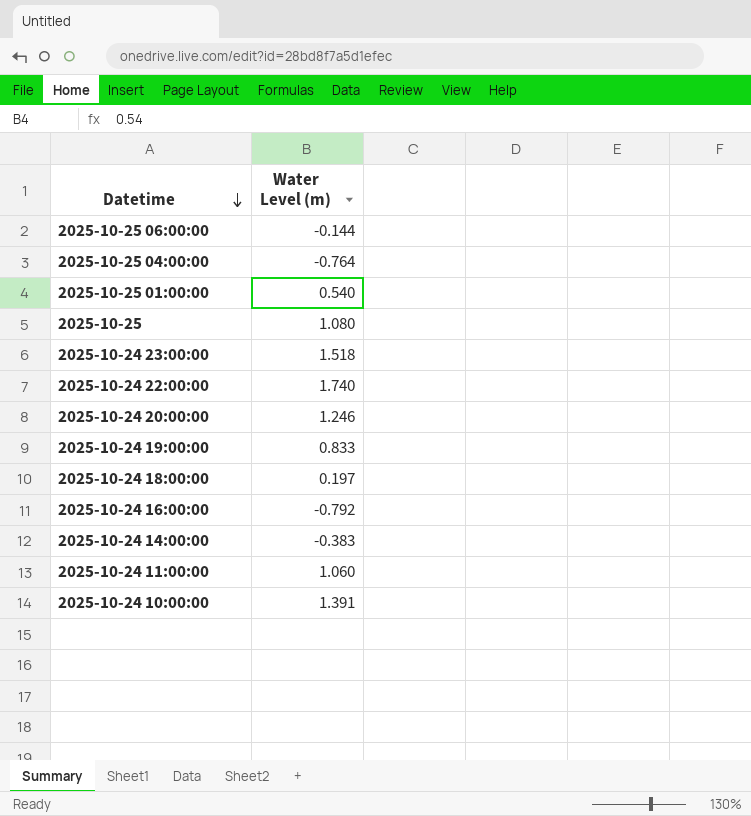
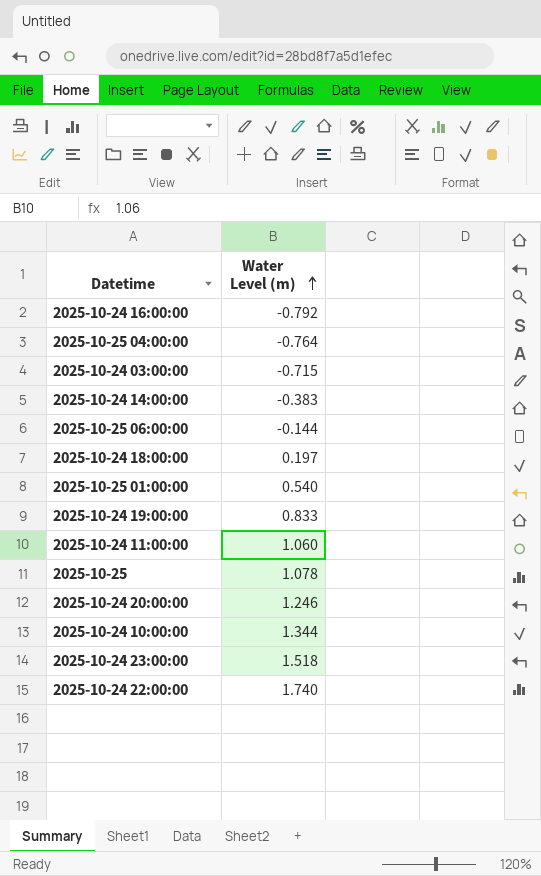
row order: Datetime descending -> Water Level (m) ascending
row 2025-10-24 03:00:00: none -> -0.715
2025-10-25 | Water Level (m): 1.080 -> 1.078
2025-10-24 10:00:00 | Water Level (m): 1.391 -> 1.344

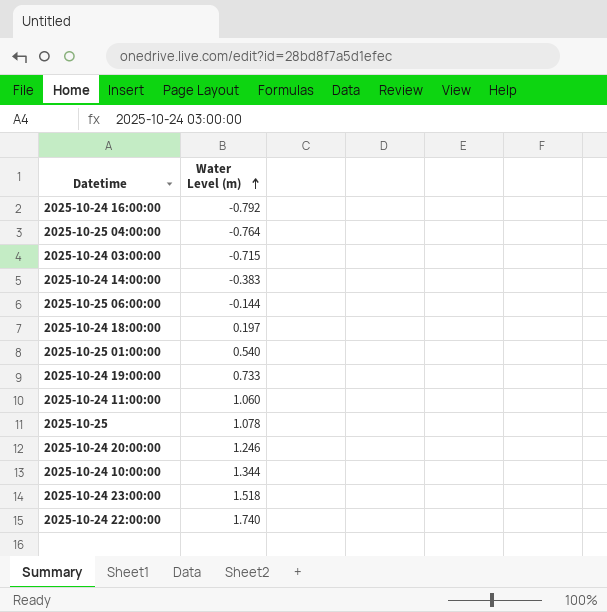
2025-10-24 19:00:00 | Water Level (m): 0.833 -> 0.733

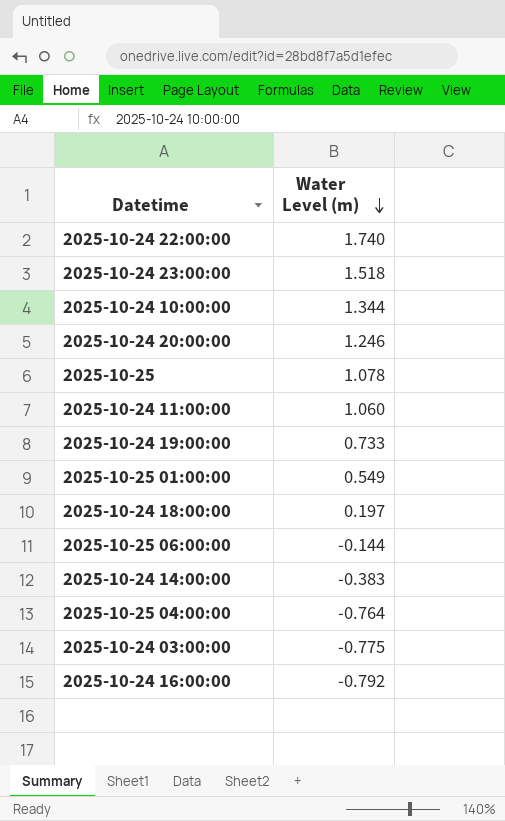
row order: Water Level (m) ascending -> Water Level (m) descending
2025-10-25 01:00:00 | Water Level (m): 0.540 -> 0.549
2025-10-24 03:00:00 | Water Level (m): -0.715 -> -0.775

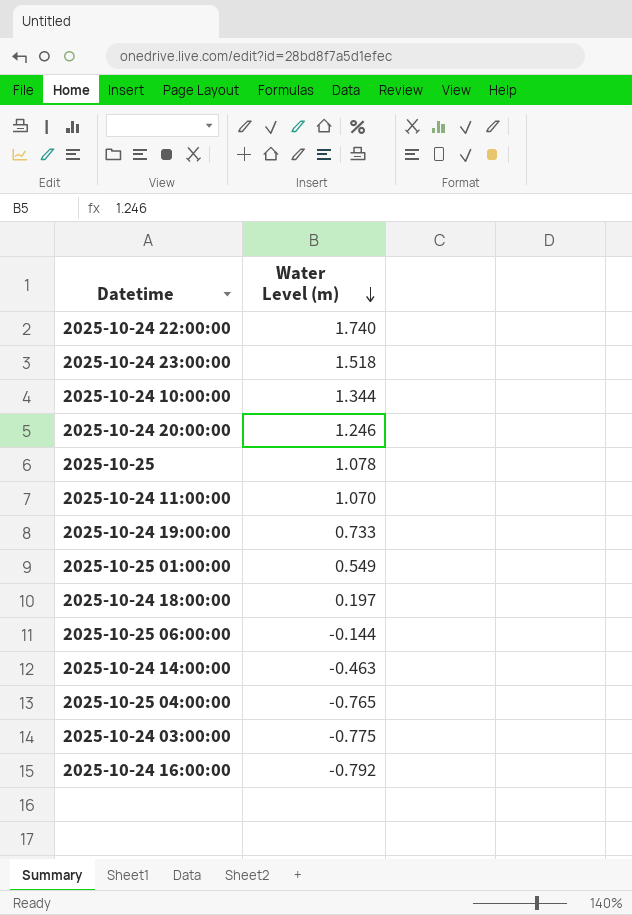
2025-10-24 11:00:00 | Water Level (m): 1.060 -> 1.070
2025-10-24 14:00:00 | Water Level (m): -0.383 -> -0.463
2025-10-25 04:00:00 | Water Level (m): -0.764 -> -0.765

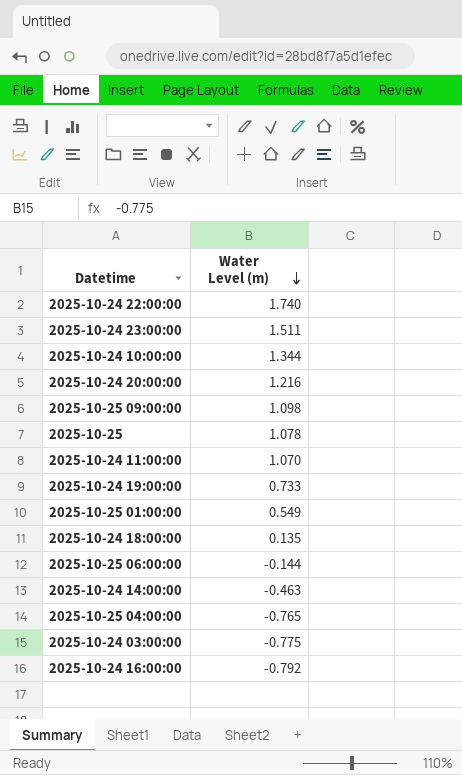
2025-10-24 23:00:00 | Water Level (m): 1.518 -> 1.511
2025-10-24 20:00:00 | Water Level (m): 1.246 -> 1.216
row 2025-10-25 09:00:00: none -> 1.098
2025-10-24 18:00:00 | Water Level (m): 0.197 -> 0.135

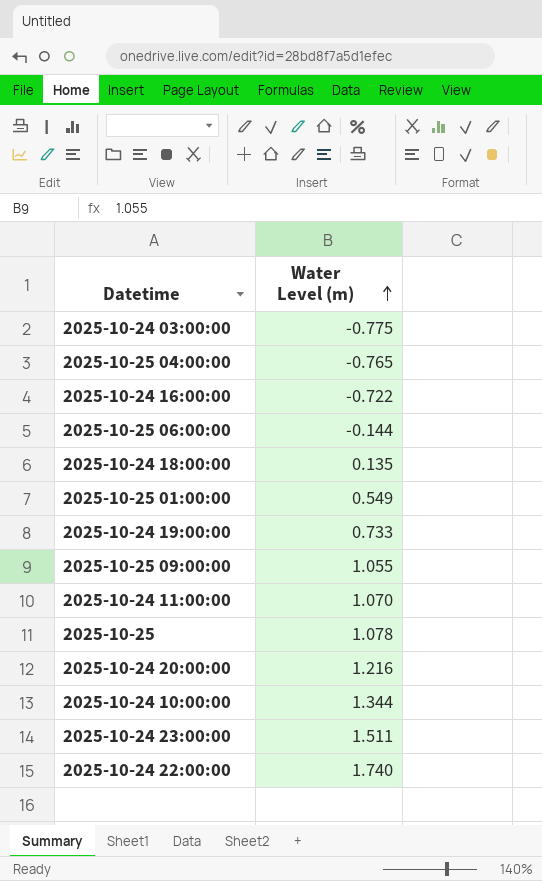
row order: Water Level (m) descending -> Water Level (m) ascending
row 2025-10-24 14:00:00: -0.463 -> none
2025-10-24 16:00:00 | Water Level (m): -0.792 -> -0.722
2025-10-25 09:00:00 | Water Level (m): 1.098 -> 1.055

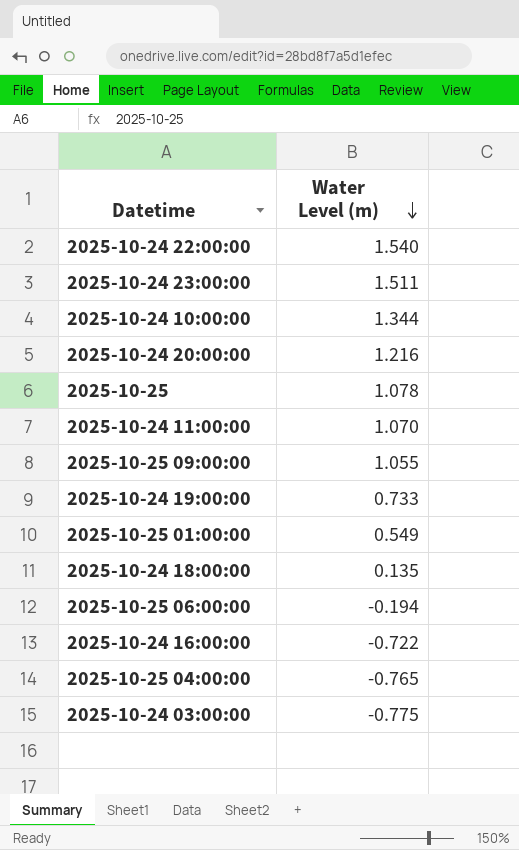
row order: Water Level (m) ascending -> Water Level (m) descending
2025-10-24 22:00:00 | Water Level (m): 1.740 -> 1.540
2025-10-25 06:00:00 | Water Level (m): -0.144 -> -0.194

